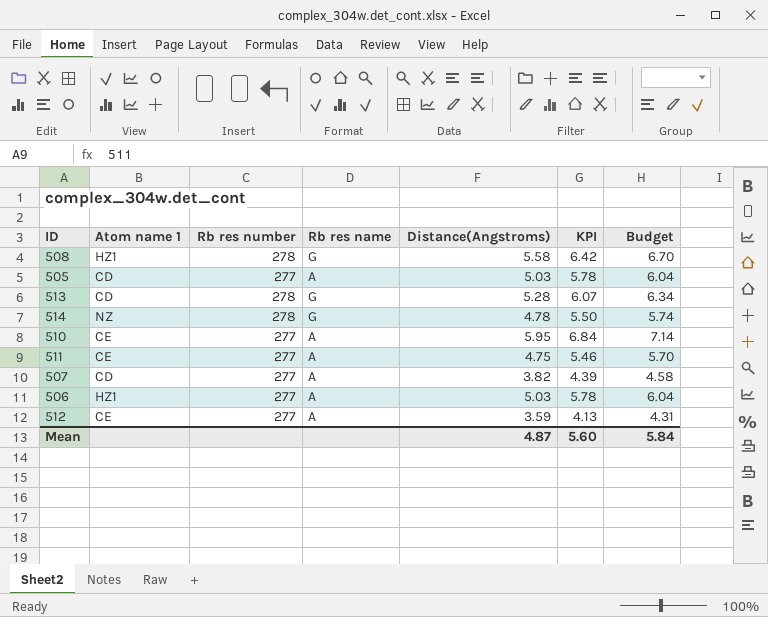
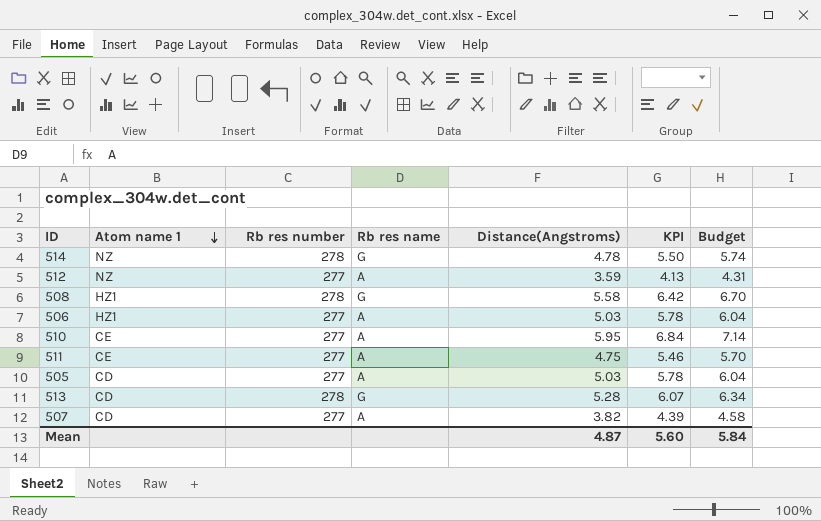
row order: none -> Atom name 1 descending
512 | Atom name 1: CE -> NZ

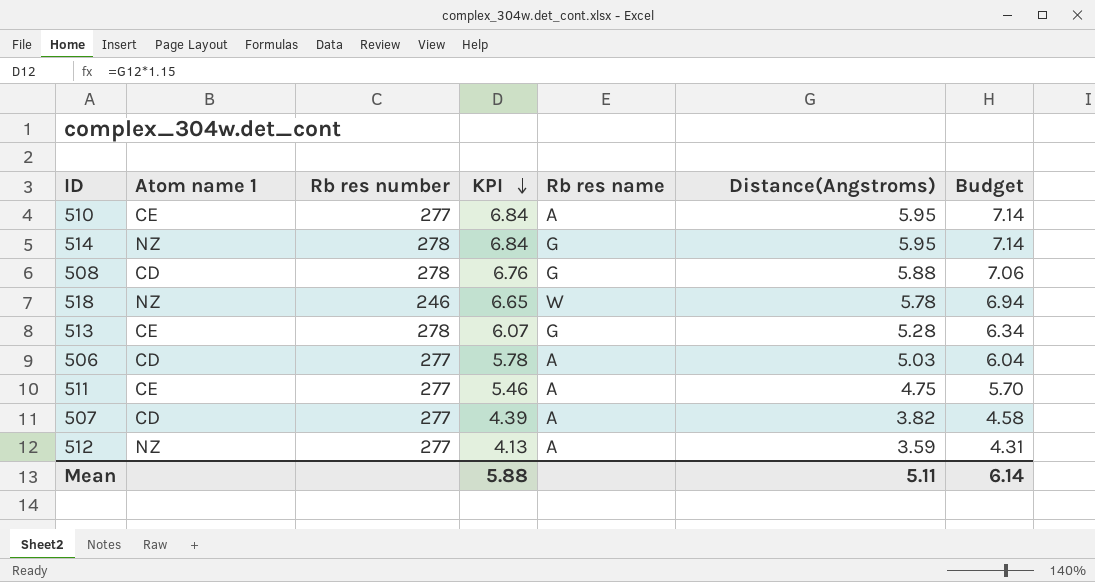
row order: Atom name 1 descending -> KPI descending
column KPI | position: 6 -> 4
row 505: CD | 277 | A | 5.03 | 5.78 | 6.04 -> none
514 | KPI: 5.50 -> 6.84
514 | Distance(Angstroms): 4.78 -> 5.95
514 | Budget: 5.74 -> 7.14
508 | Atom name 1: HZ1 -> CD
508 | KPI: 6.42 -> 6.76
508 | Distance(Angstroms): 5.58 -> 5.88
508 | Budget: 6.70 -> 7.06
row 518: none -> NZ | 246 | 6.65 | W | 5.78 | 6.94
513 | Atom name 1: CD -> CE
506 | Atom name 1: HZ1 -> CD
Mean | KPI: 5.60 -> 5.88
Mean | Distance(Angstroms): 4.87 -> 5.11
Mean | Budget: 5.84 -> 6.14

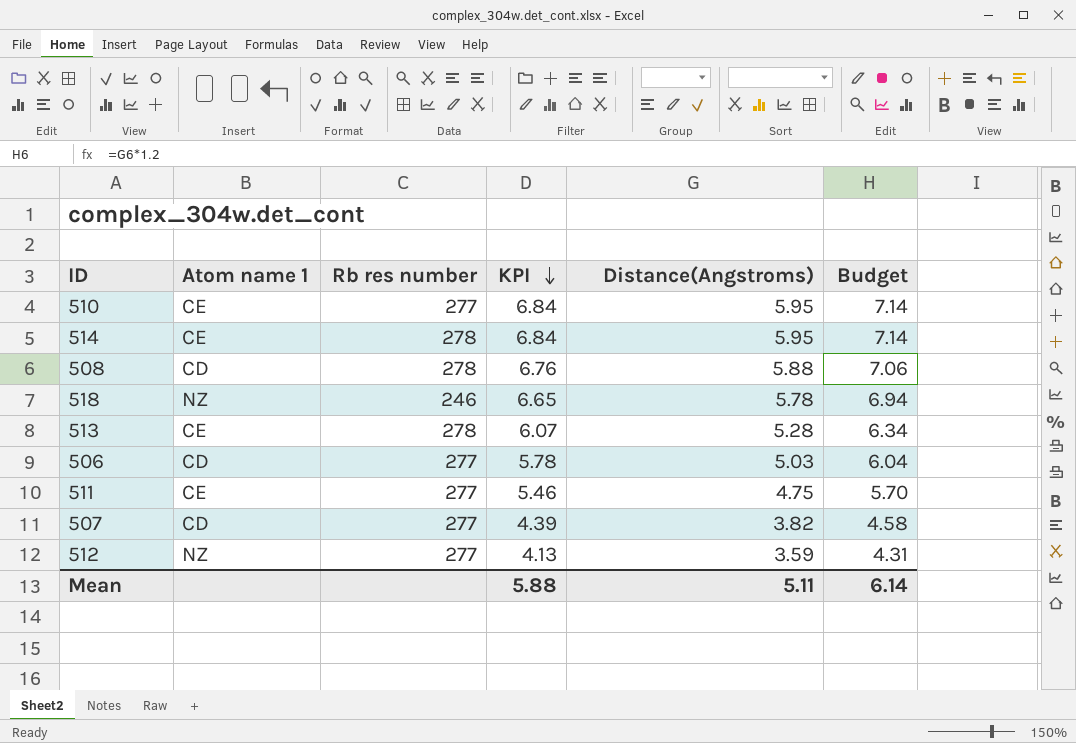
column Rb res name | position: 5 -> none
514 | Atom name 1: NZ -> CE

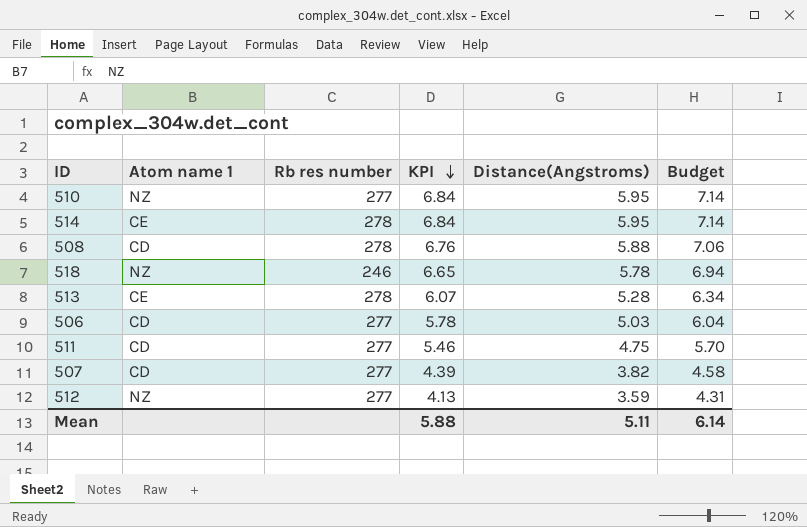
510 | Atom name 1: CE -> NZ
511 | Atom name 1: CE -> CD

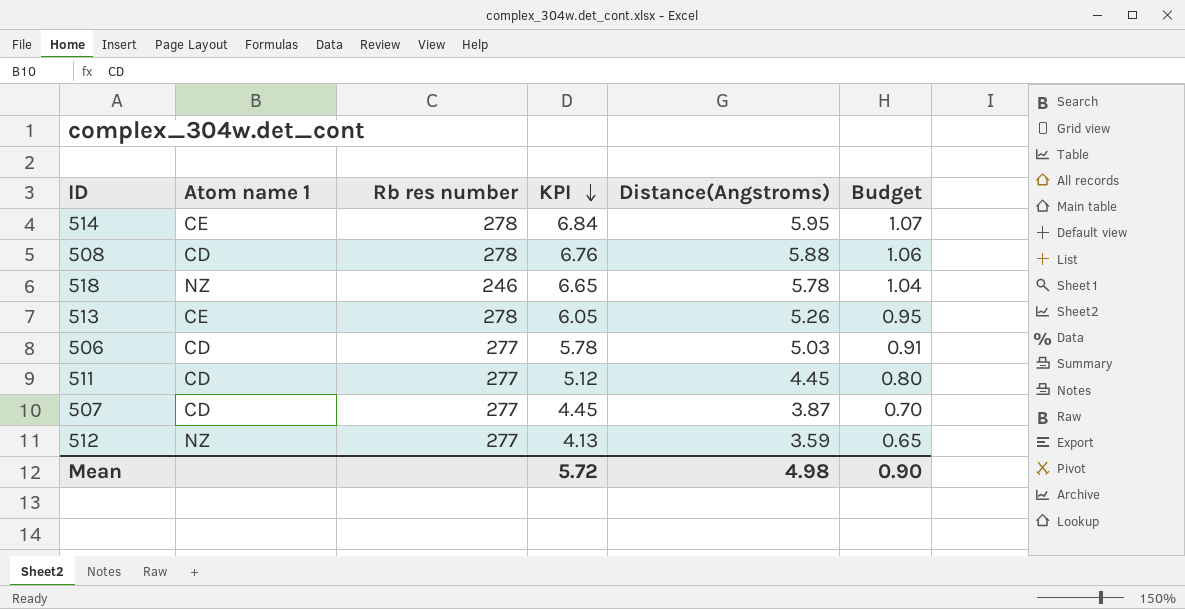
column Budget | formula: [Distance(Angstroms)] * 1.2 -> [Distance(Angstroms)] * 0.18
row 510: NZ | 277 | 6.84 | 5.95 | 7.14 -> none
513 | KPI: 6.07 -> 6.05
513 | Distance(Angstroms): 5.28 -> 5.26
511 | KPI: 5.46 -> 5.12
511 | Distance(Angstroms): 4.75 -> 4.45
507 | KPI: 4.39 -> 4.45
507 | Distance(Angstroms): 3.82 -> 3.87
Mean | KPI: 5.88 -> 5.72
Mean | Distance(Angstroms): 5.11 -> 4.98
Mean | Budget: 6.14 -> 0.90

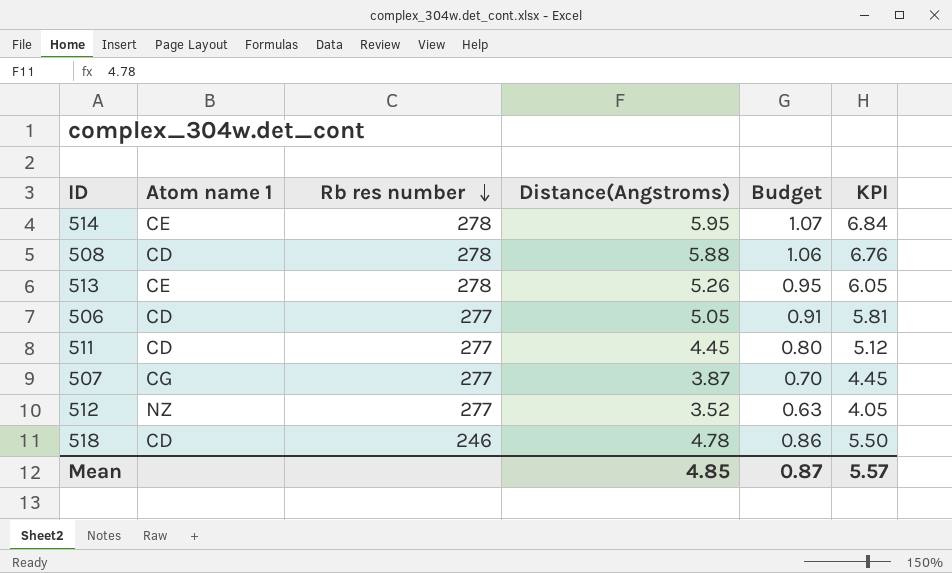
row order: KPI descending -> Rb res number descending
column KPI | position: 4 -> 6
506 | Distance(Angstroms): 5.03 -> 5.05
506 | KPI: 5.78 -> 5.81
507 | Atom name 1: CD -> CG
512 | Distance(Angstroms): 3.59 -> 3.52
512 | Budget: 0.65 -> 0.63
512 | KPI: 4.13 -> 4.05
518 | Atom name 1: NZ -> CD
518 | Distance(Angstroms): 5.78 -> 4.78
518 | Budget: 1.04 -> 0.86
518 | KPI: 6.65 -> 5.50
Mean | Distance(Angstroms): 4.98 -> 4.85
Mean | Budget: 0.90 -> 0.87
Mean | KPI: 5.72 -> 5.57

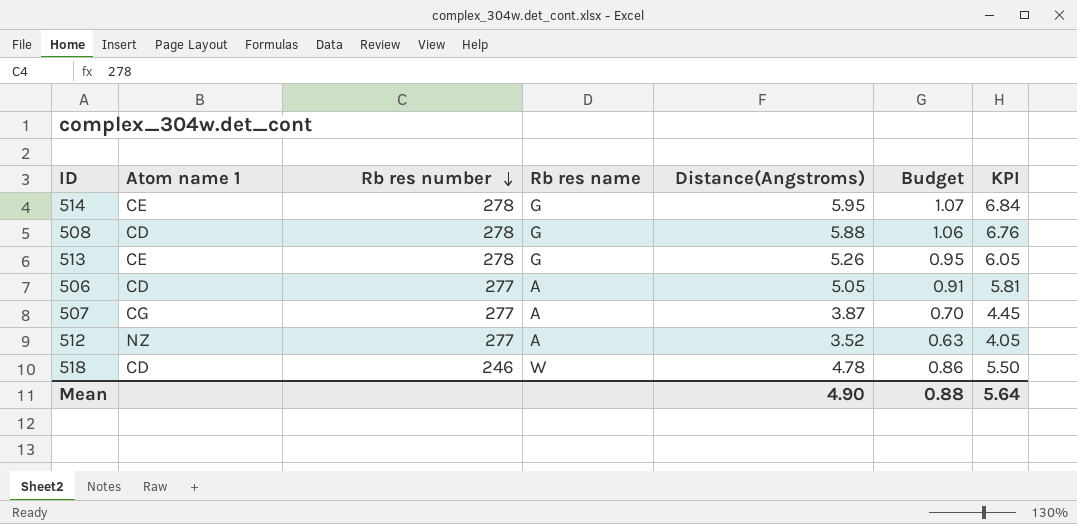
column Rb res name | position: none -> 4
row 511: CD | 277 | 4.45 | 0.80 | 5.12 -> none
Mean | Distance(Angstroms): 4.85 -> 4.90
Mean | Budget: 0.87 -> 0.88
Mean | KPI: 5.57 -> 5.64

